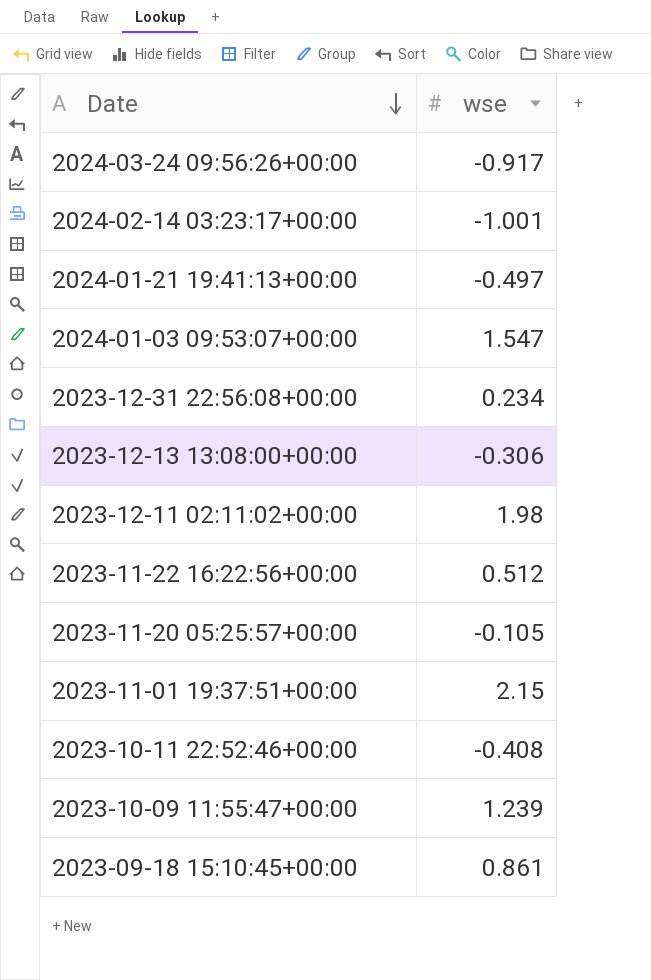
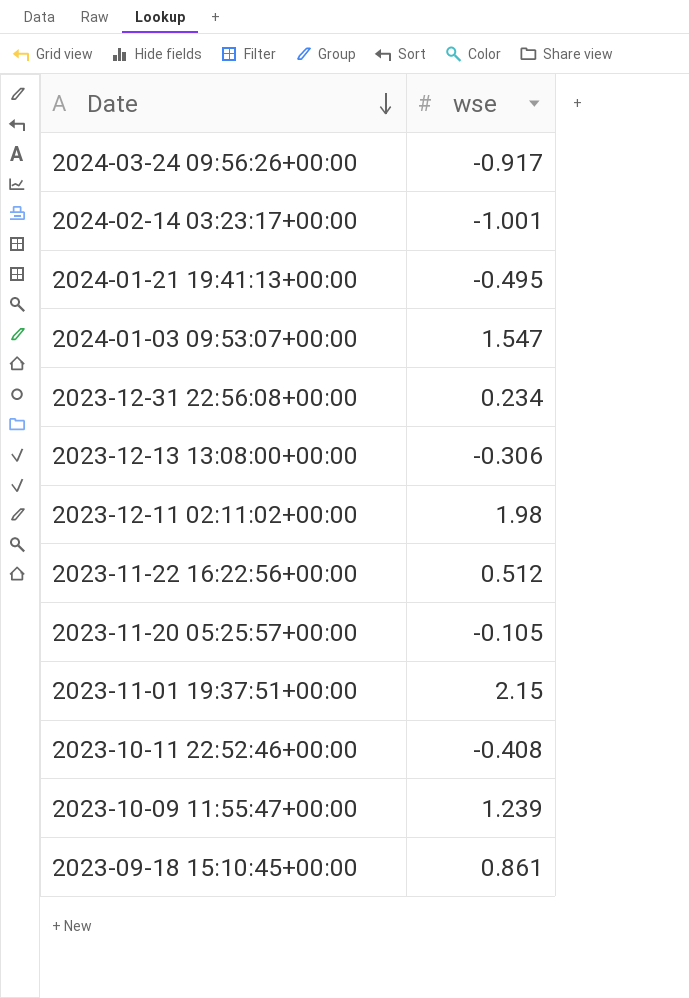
2024-01-21 19:41:13+00:00 | wse: -0.497 -> -0.495

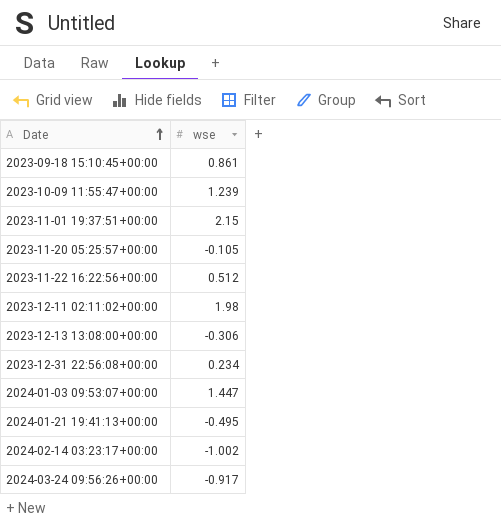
row order: Date descending -> Date ascending
row 2023-10-11 22:52:46+00:00: -0.408 -> none
2024-01-03 09:53:07+00:00 | wse: 1.547 -> 1.447
2024-02-14 03:23:17+00:00 | wse: -1.001 -> -1.002

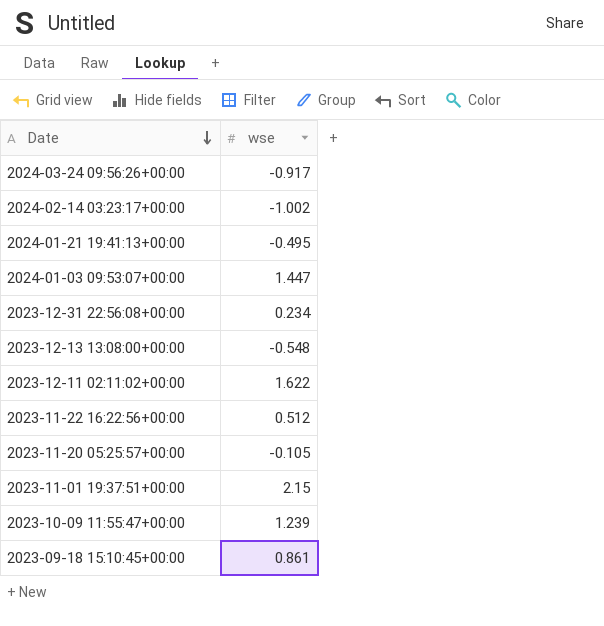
row order: Date ascending -> Date descending
2023-12-13 13:08:00+00:00 | wse: -0.306 -> -0.548
2023-12-11 02:11:02+00:00 | wse: 1.98 -> 1.622

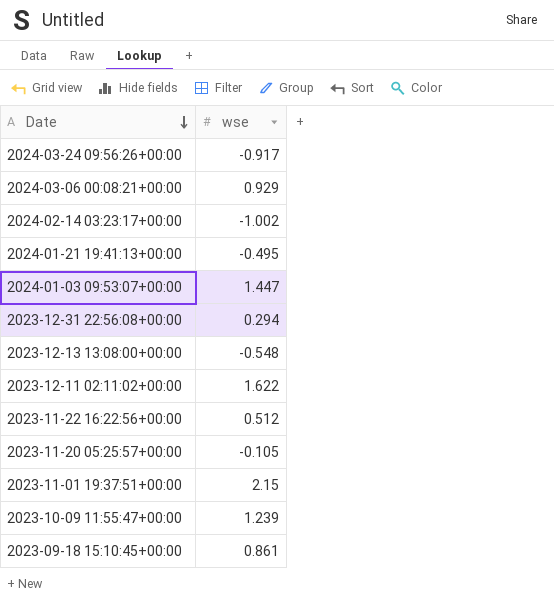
row 2024-03-06 00:08:21+00:00: none -> 0.929
2023-12-31 22:56:08+00:00 | wse: 0.234 -> 0.294

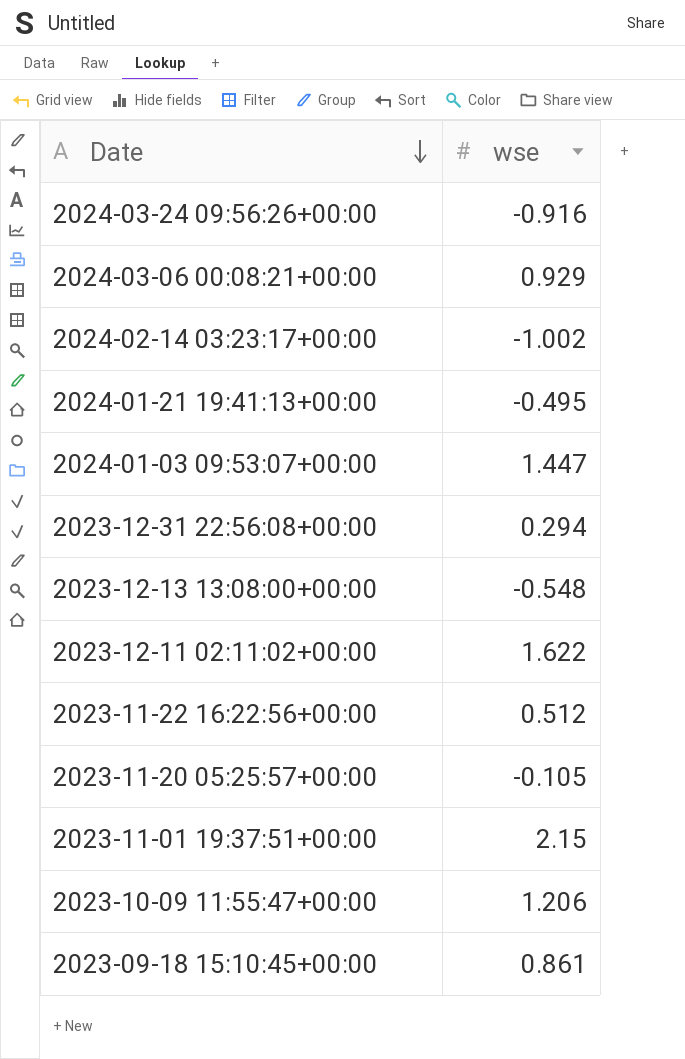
2024-03-24 09:56:26+00:00 | wse: -0.917 -> -0.916
2023-10-09 11:55:47+00:00 | wse: 1.239 -> 1.206

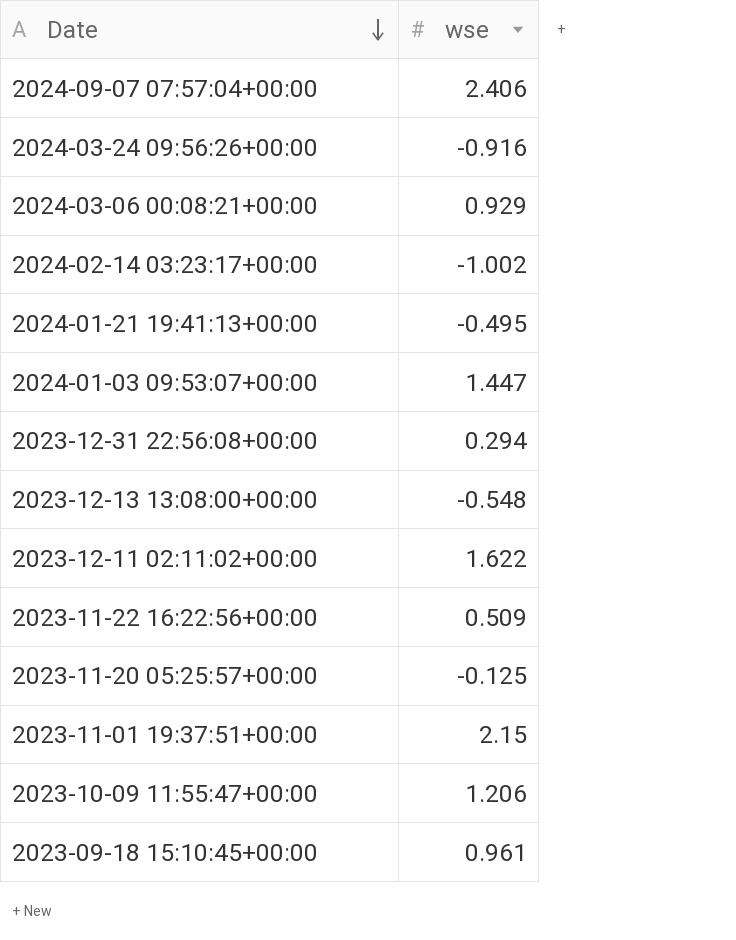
row 2024-09-07 07:57:04+00:00: none -> 2.406
2023-11-22 16:22:56+00:00 | wse: 0.512 -> 0.509
2023-11-20 05:25:57+00:00 | wse: -0.105 -> -0.125
2023-09-18 15:10:45+00:00 | wse: 0.861 -> 0.961

